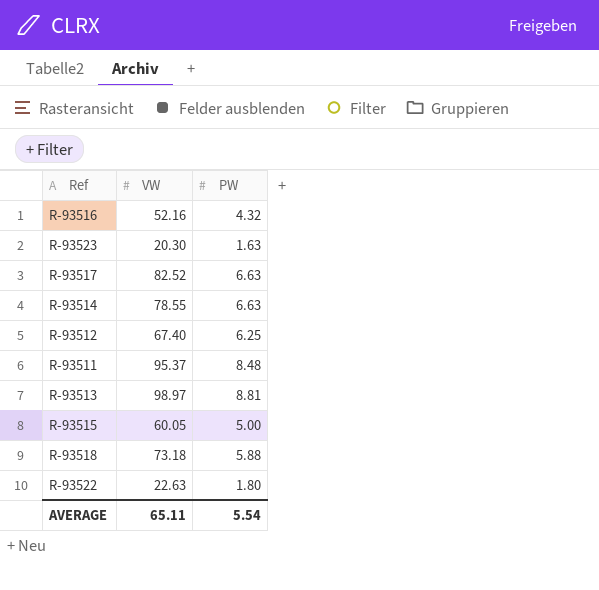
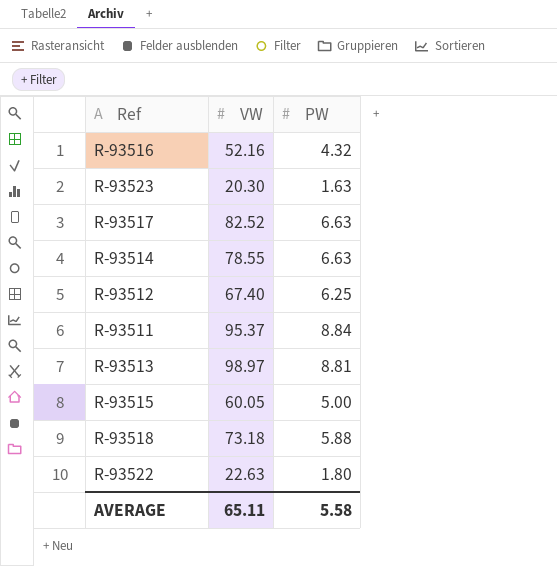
R-93511 | PW: 8.48 -> 8.84
AVERAGE | PW: 5.54 -> 5.58

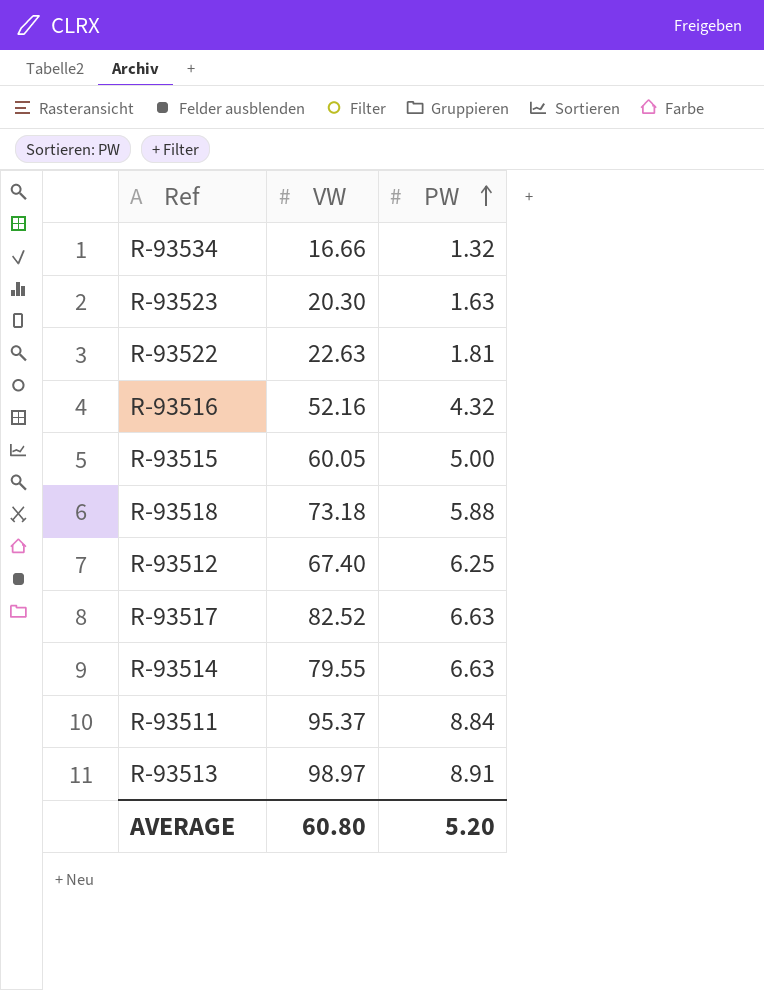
row order: none -> PW ascending
row R-93534: none -> 16.66 | 1.32
R-93522 | PW: 1.80 -> 1.81
R-93514 | VW: 78.55 -> 79.55
R-93513 | PW: 8.81 -> 8.91
AVERAGE | VW: 65.11 -> 60.80
AVERAGE | PW: 5.58 -> 5.20

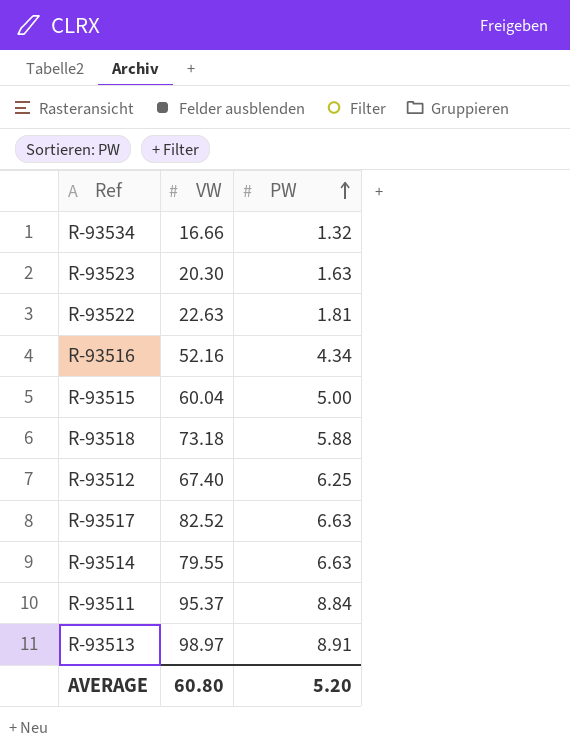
R-93516 | PW: 4.32 -> 4.34
R-93515 | VW: 60.05 -> 60.04

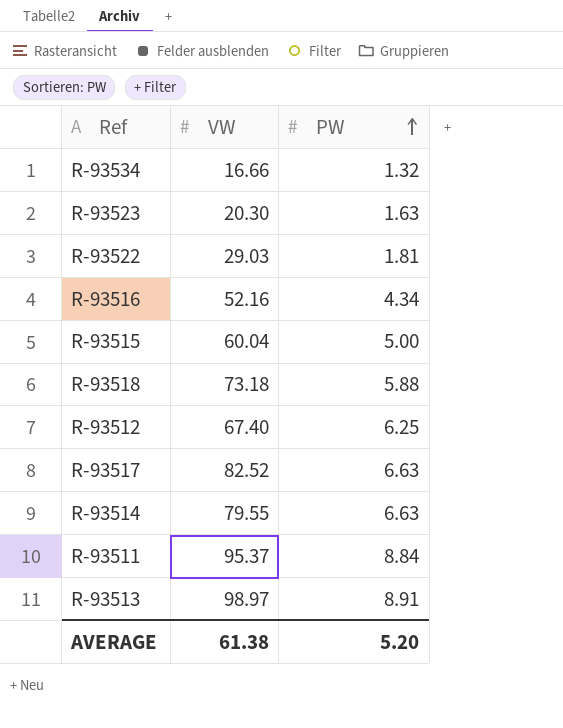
R-93522 | VW: 22.63 -> 29.03
AVERAGE | VW: 60.80 -> 61.38

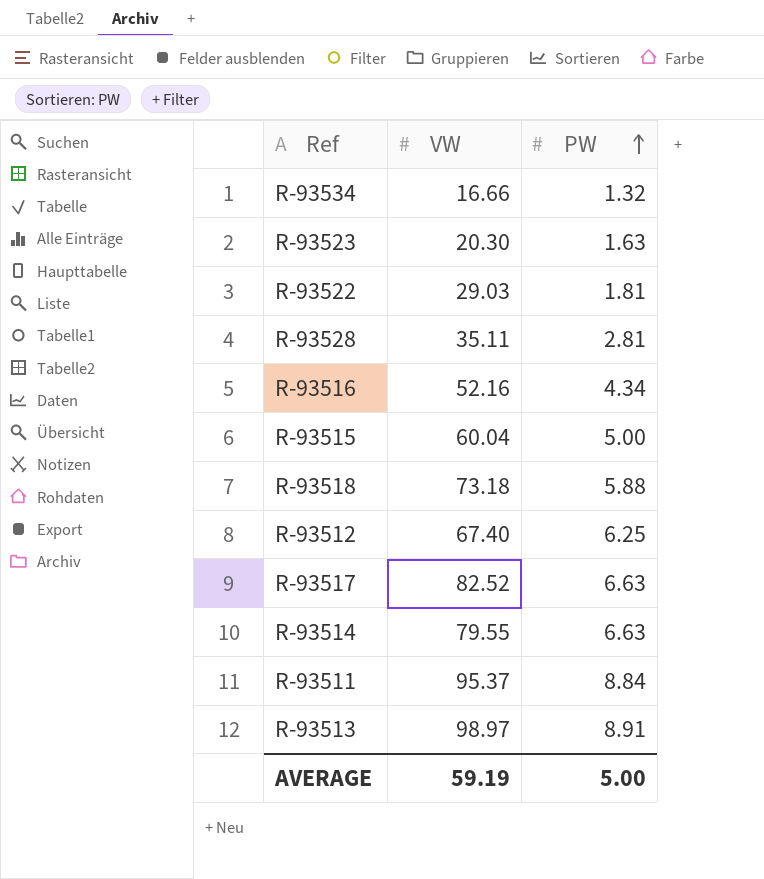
row R-93528: none -> 35.11 | 2.81
AVERAGE | VW: 61.38 -> 59.19
AVERAGE | PW: 5.20 -> 5.00

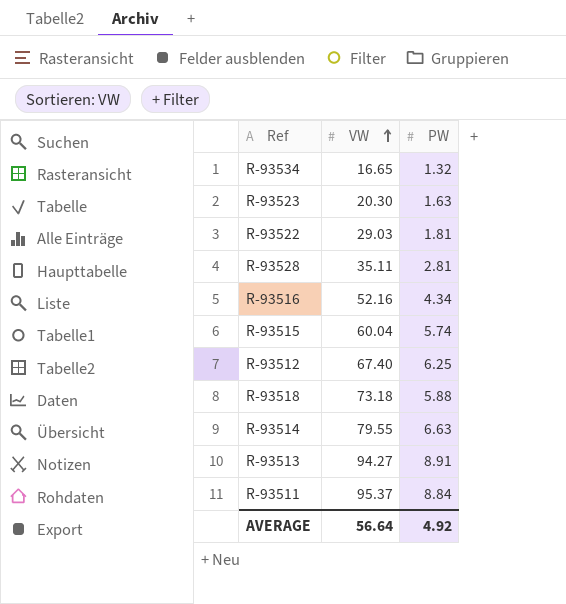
row order: PW ascending -> VW ascending
row R-93517: 82.52 | 6.63 -> none
R-93534 | VW: 16.66 -> 16.65
R-93515 | PW: 5.00 -> 5.74
R-93513 | VW: 98.97 -> 94.27
AVERAGE | VW: 59.19 -> 56.64
AVERAGE | PW: 5.00 -> 4.92

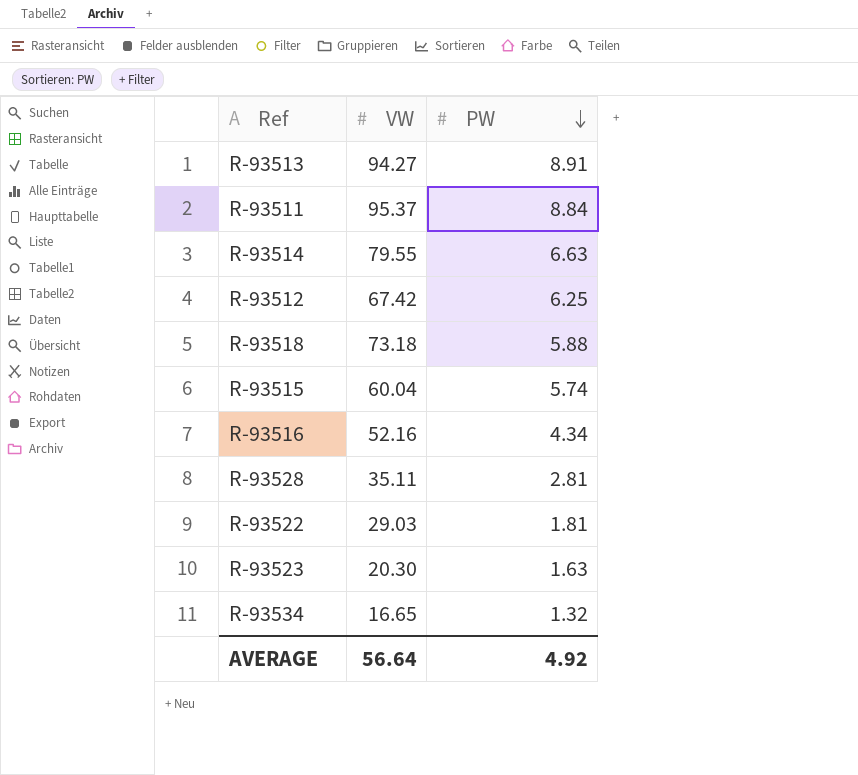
row order: VW ascending -> PW descending
R-93512 | VW: 67.40 -> 67.42

